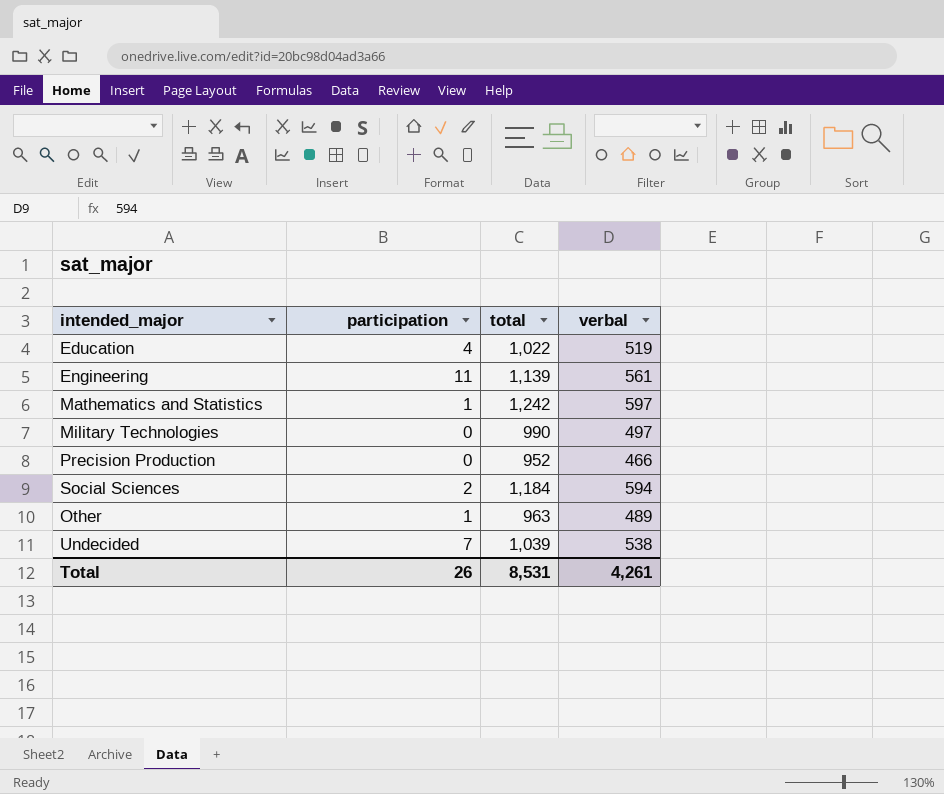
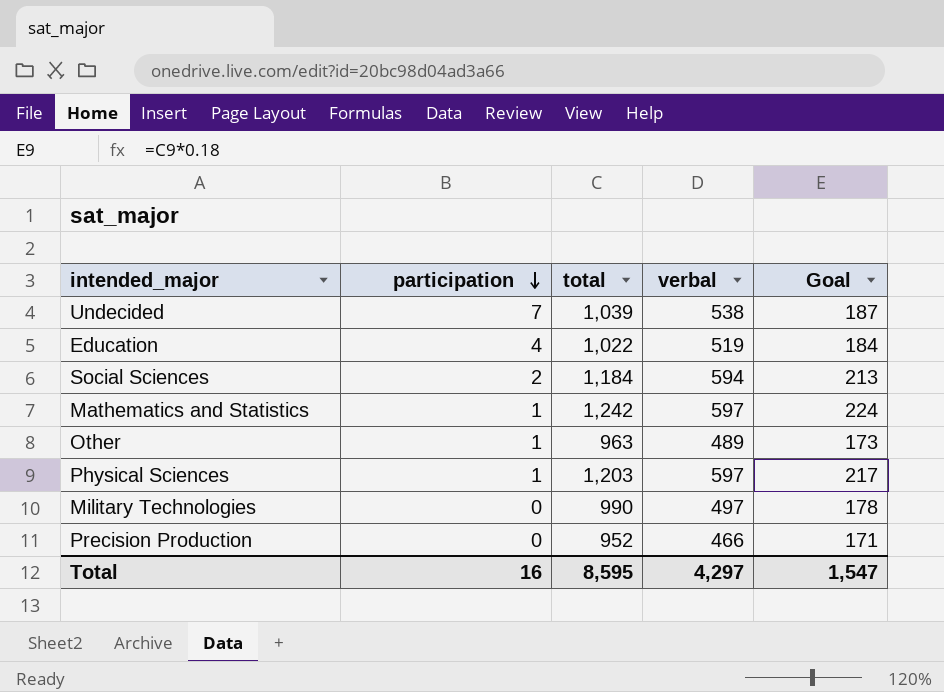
row order: none -> participation descending
column Goal | formula: none -> [total] * 0.18
row Engineering: 11 | 1,139 | 561 -> none
row Physical Sciences: none -> 1 | 1,203 | 597 | 217
Total | participation: 26 -> 16
Total | total: 8,531 -> 8,595
Total | verbal: 4,261 -> 4,297

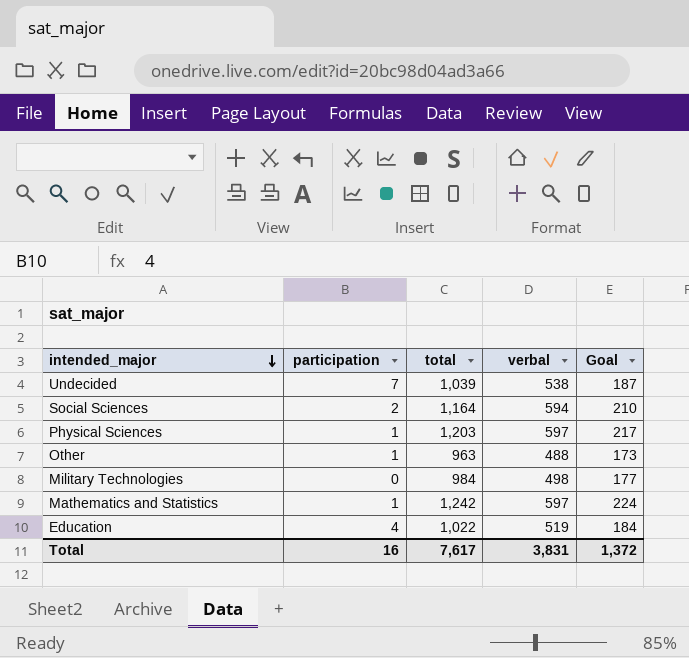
row order: participation descending -> intended_major descending
row Precision Production: 0 | 952 | 466 | 171 -> none
Social Sciences | total: 1,184 -> 1,164
Social Sciences | Goal: 213 -> 210
Other | verbal: 489 -> 488
Military Technologies | total: 990 -> 984
Military Technologies | verbal: 497 -> 498
Military Technologies | Goal: 178 -> 177
Total | total: 8,595 -> 7,617
Total | verbal: 4,297 -> 3,831
Total | Goal: 1,547 -> 1,372

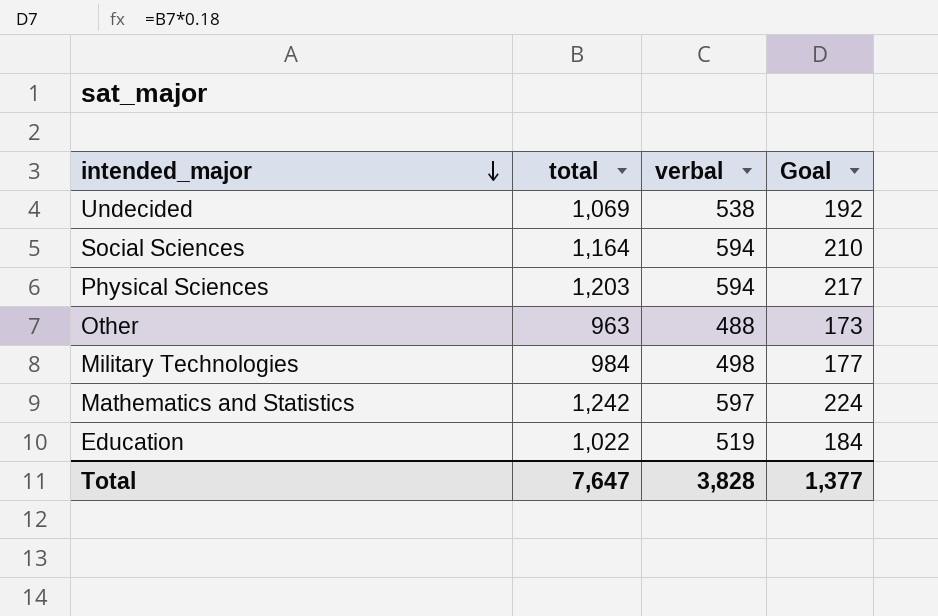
column participation | position: 2 -> none
Undecided | total: 1,039 -> 1,069
Undecided | Goal: 187 -> 192
Physical Sciences | verbal: 597 -> 594
Total | total: 7,617 -> 7,647
Total | verbal: 3,831 -> 3,828
Total | Goal: 1,372 -> 1,377

